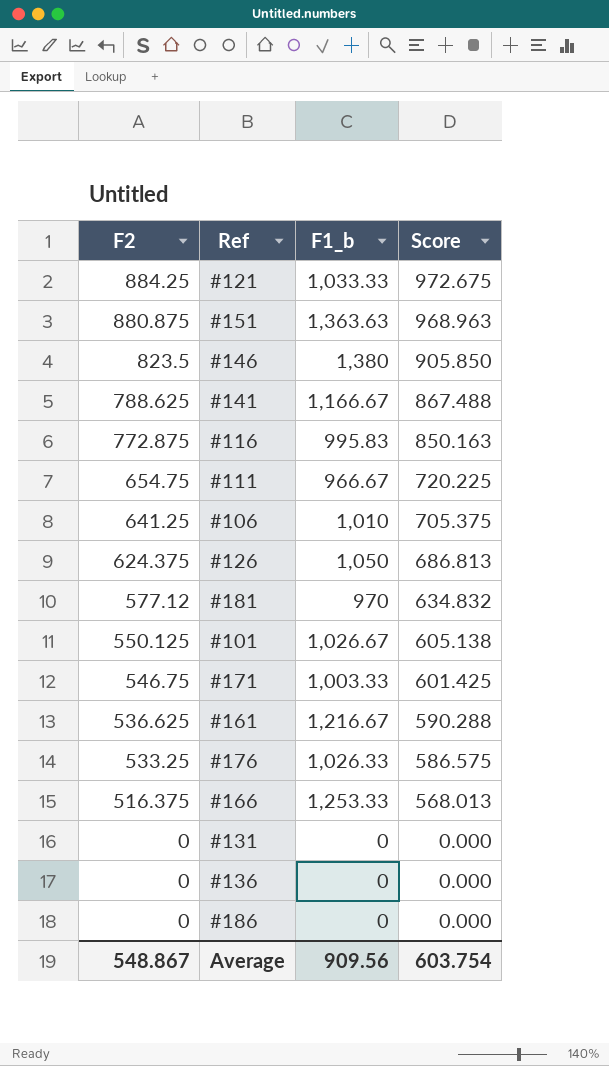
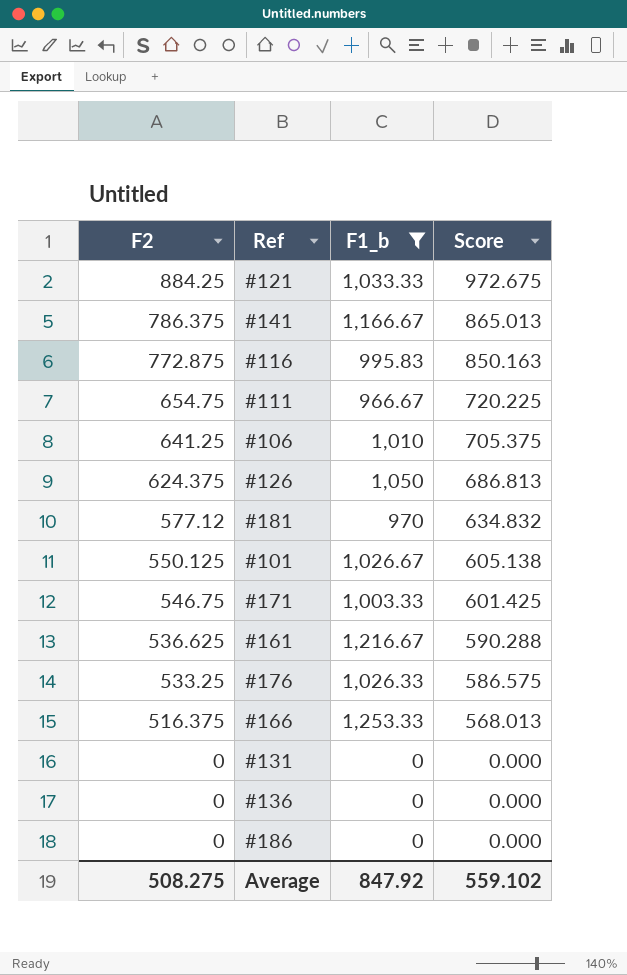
filter: none -> F1_b <= 1,253.33
#141 | F2: 788.625 -> 786.375
#141 | Score: 867.488 -> 865.013
Average | F2: 548.867 -> 508.275
Average | F1_b: 909.56 -> 847.92
Average | Score: 603.754 -> 559.102

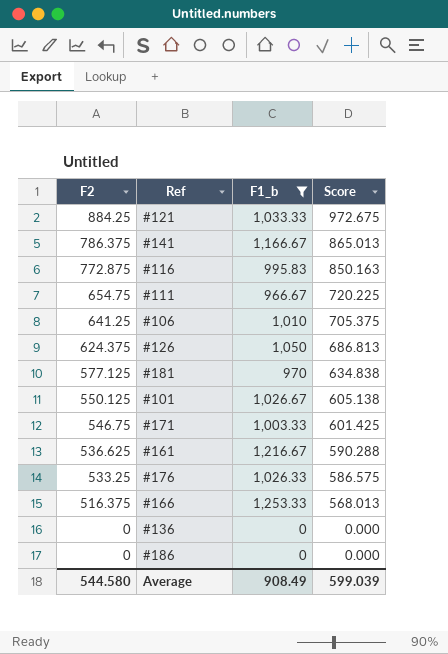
row #131: 0 | 0 | 0.000 -> none
#181 | F2: 577.12 -> 577.125
#181 | Score: 634.832 -> 634.838
Average | F2: 508.275 -> 544.580
Average | F1_b: 847.92 -> 908.49
Average | Score: 559.102 -> 599.039

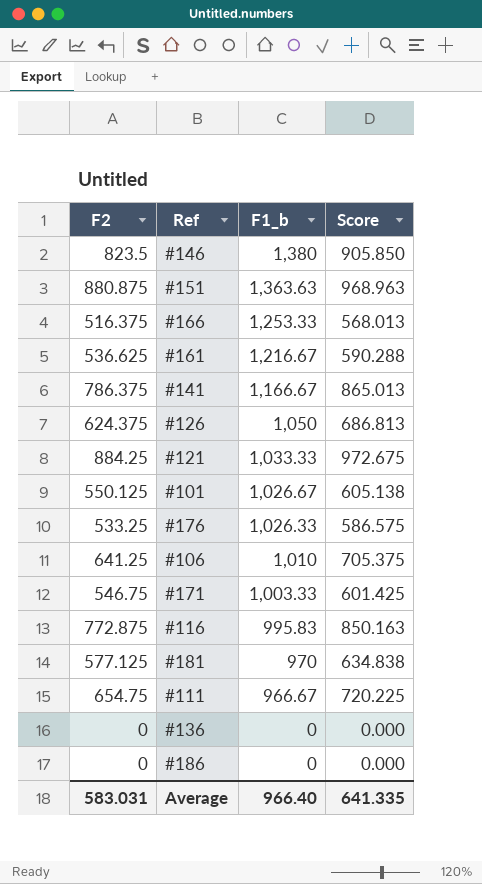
filter: F1_b <= 1,253.33 -> none
row order: F2 descending -> F1_b descending
Average | F2: 544.580 -> 583.031
Average | F1_b: 908.49 -> 966.40
Average | Score: 599.039 -> 641.335

